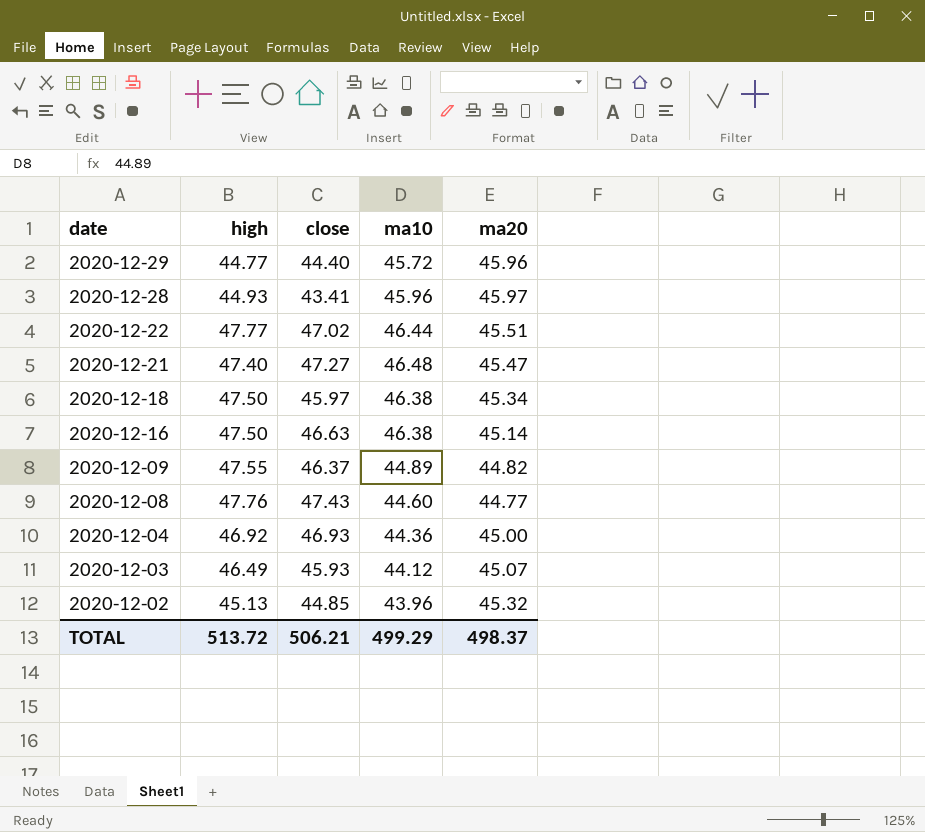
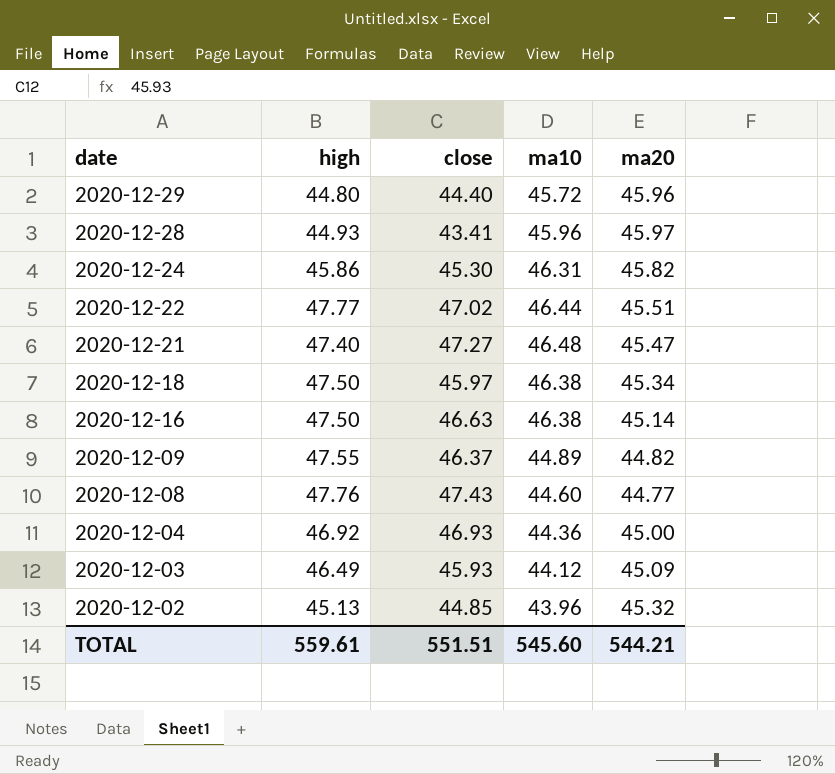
2020-12-29 | high: 44.77 -> 44.80
row 2020-12-24: none -> 45.86 | 45.30 | 46.31 | 45.82
2020-12-03 | ma20: 45.07 -> 45.09
TOTAL | high: 513.72 -> 559.61
TOTAL | close: 506.21 -> 551.51
TOTAL | ma10: 499.29 -> 545.60
TOTAL | ma20: 498.37 -> 544.21

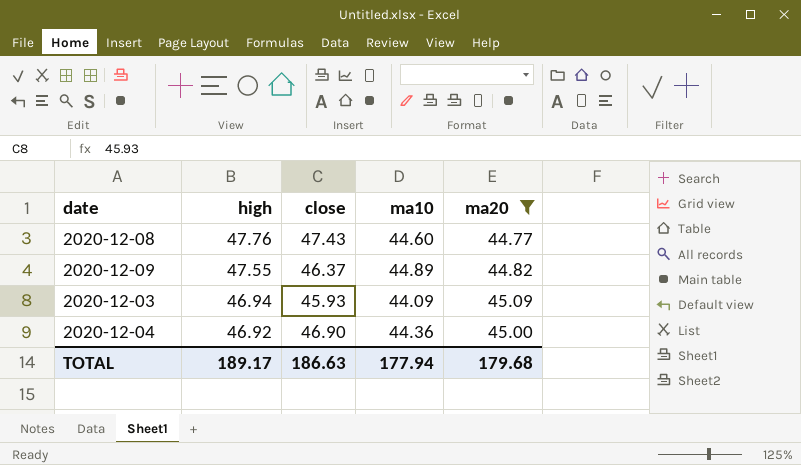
filter: none -> ma20 <= 45.09
row order: date descending -> high descending
2020-12-03 | high: 46.49 -> 46.94
2020-12-03 | ma10: 44.12 -> 44.09
2020-12-04 | close: 46.93 -> 46.90
TOTAL | high: 559.61 -> 189.17
TOTAL | close: 551.51 -> 186.63
TOTAL | ma10: 545.60 -> 177.94
TOTAL | ma20: 544.21 -> 179.68

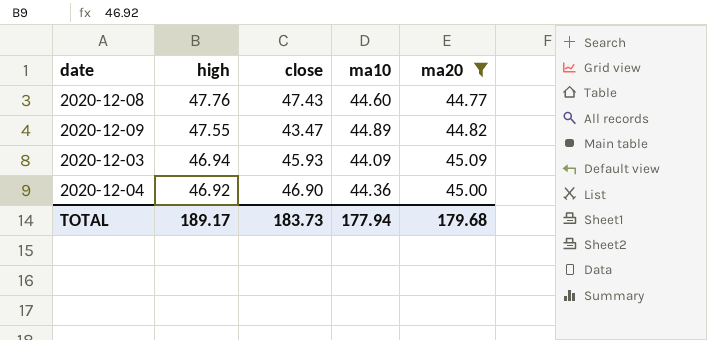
2020-12-09 | close: 46.37 -> 43.47
TOTAL | close: 186.63 -> 183.73

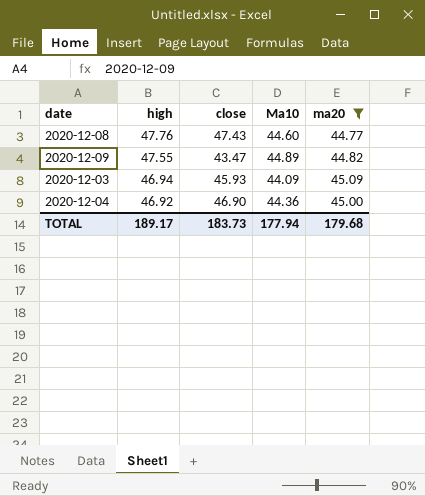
column name: ma10 -> Ma10

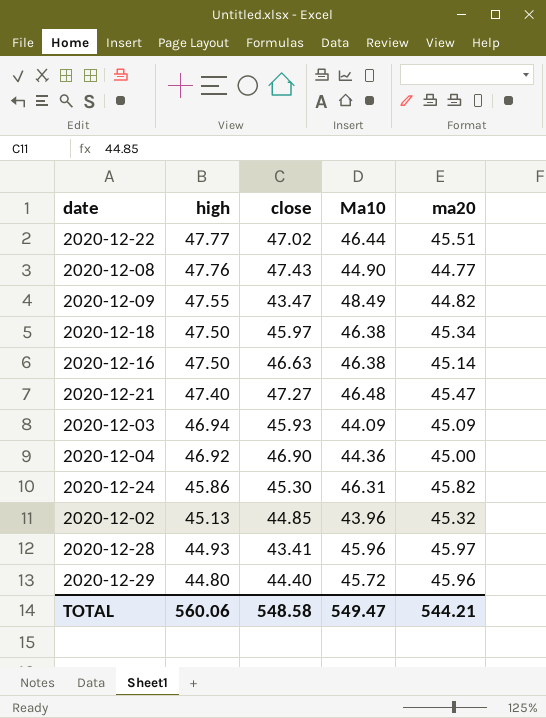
filter: ma20 <= 45.09 -> none
2020-12-08 | Ma10: 44.60 -> 44.90
2020-12-09 | Ma10: 44.89 -> 48.49
TOTAL | high: 189.17 -> 560.06
TOTAL | close: 183.73 -> 548.58
TOTAL | Ma10: 177.94 -> 549.47
TOTAL | ma20: 179.68 -> 544.21

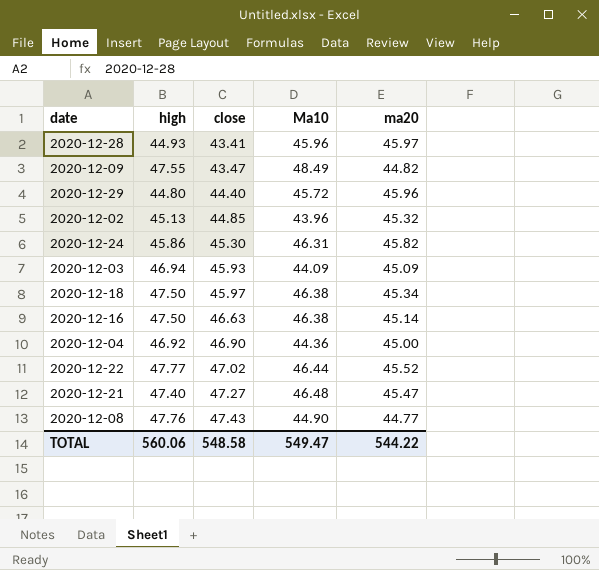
row order: high descending -> close ascending
2020-12-22 | ma20: 45.51 -> 45.52
TOTAL | ma20: 544.21 -> 544.22

